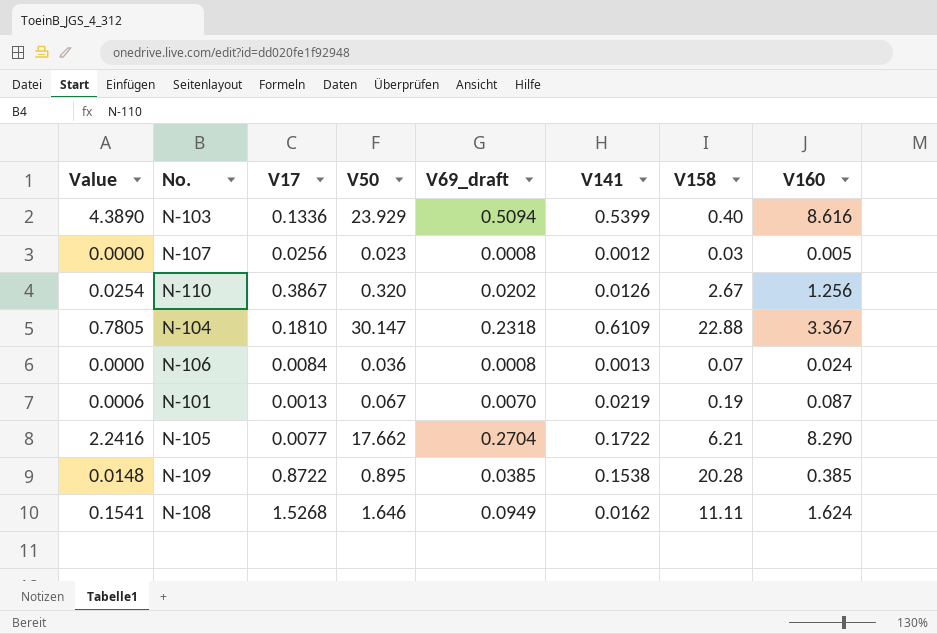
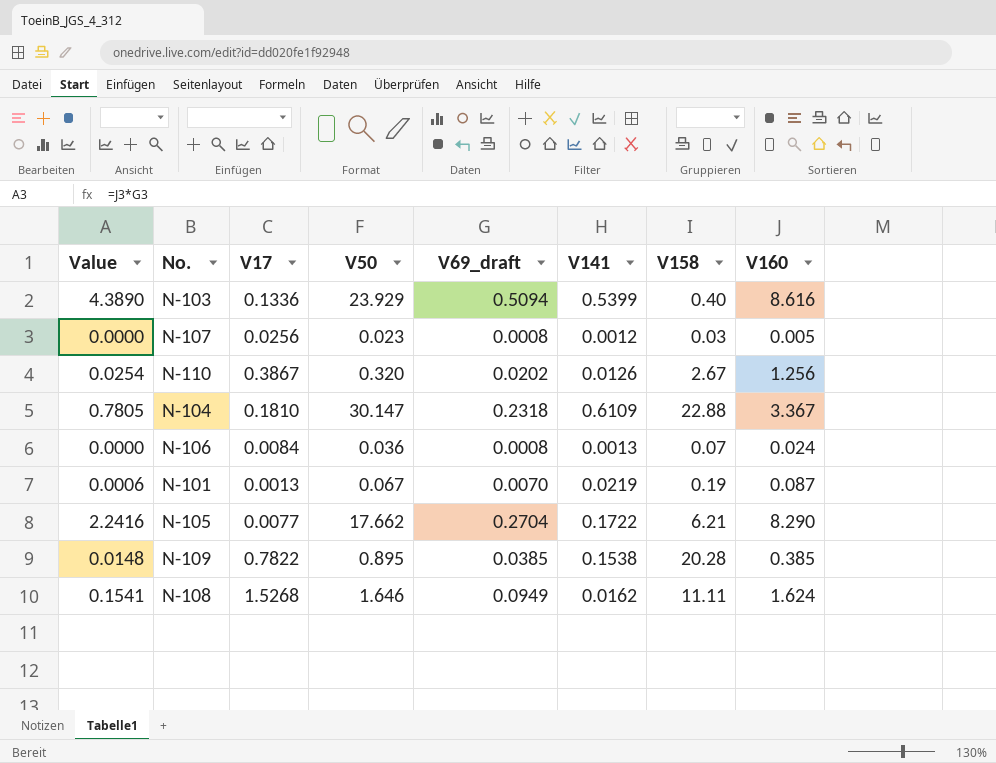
N-109 | V17: 0.8722 -> 0.7822

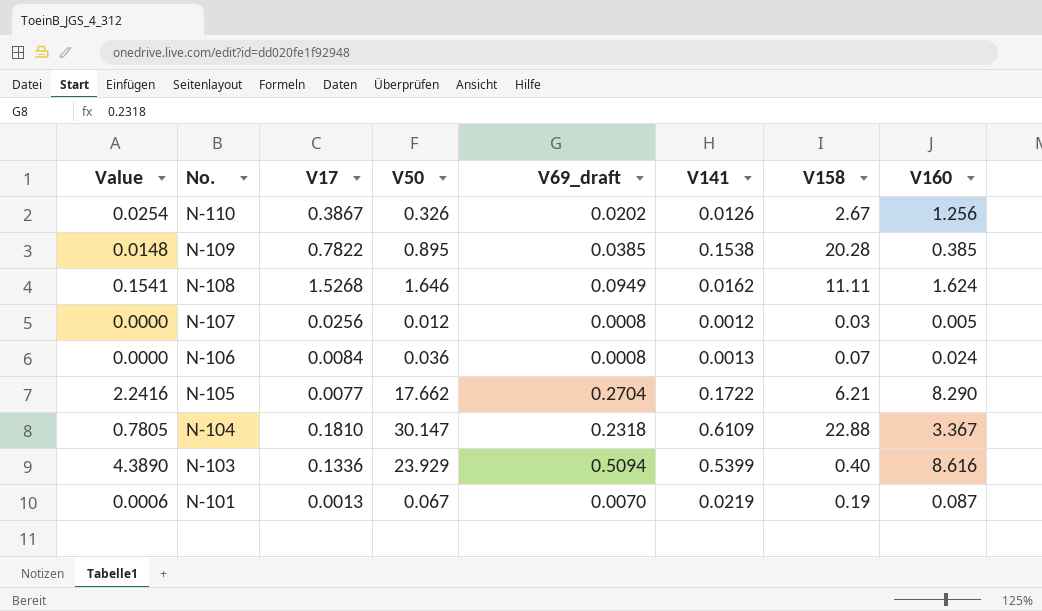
row order: none -> No. descending
N-110 | V50: 0.320 -> 0.326
N-107 | V50: 0.023 -> 0.012

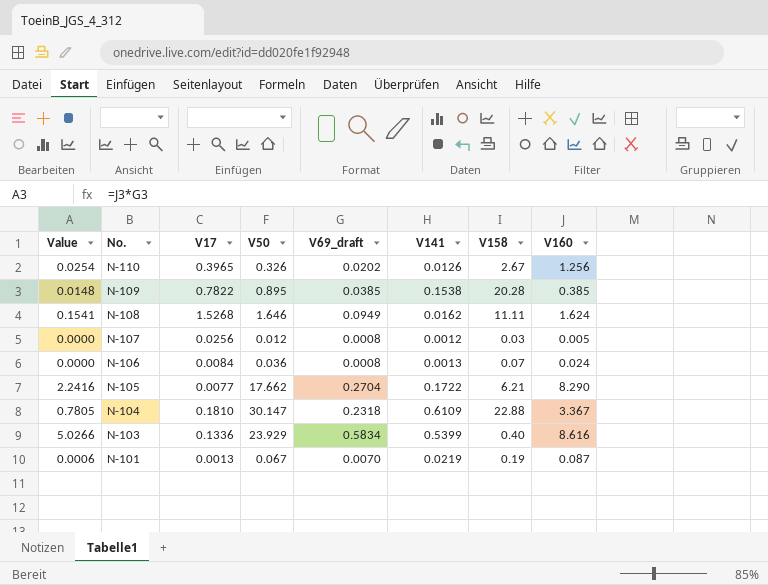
N-110 | V17: 0.3867 -> 0.3965
N-103 | Value: 4.3890 -> 5.0266
N-103 | V69_draft: 0.5094 -> 0.5834

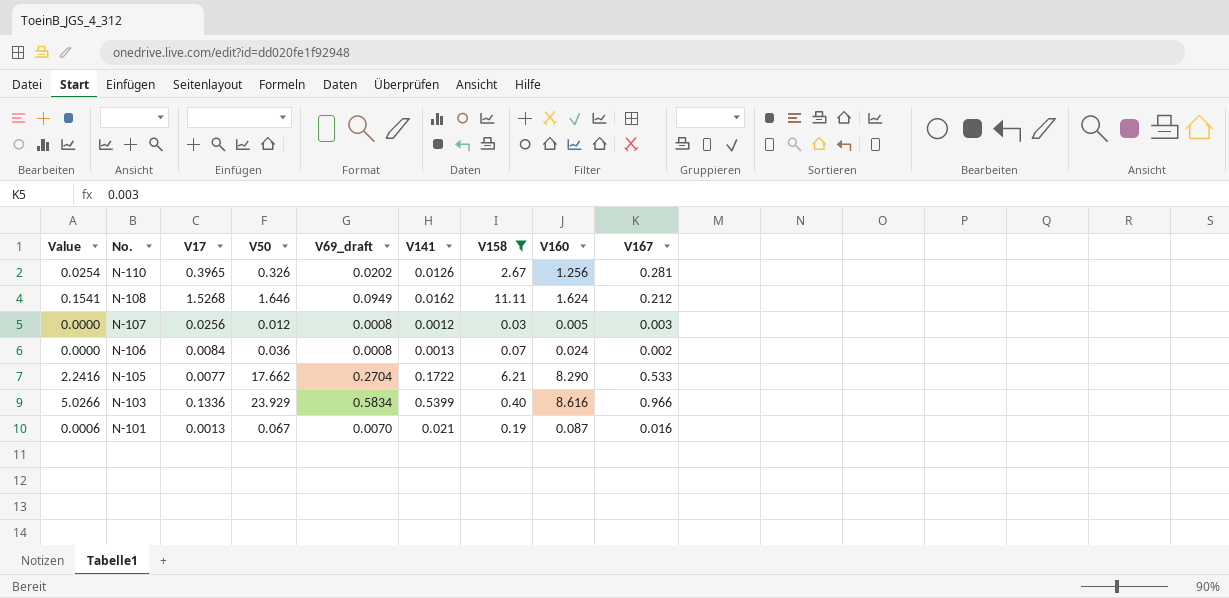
filter: none -> V158 <= 11.11
column V167 | position: none -> 9
N-101 | V141: 0.0219 -> 0.021

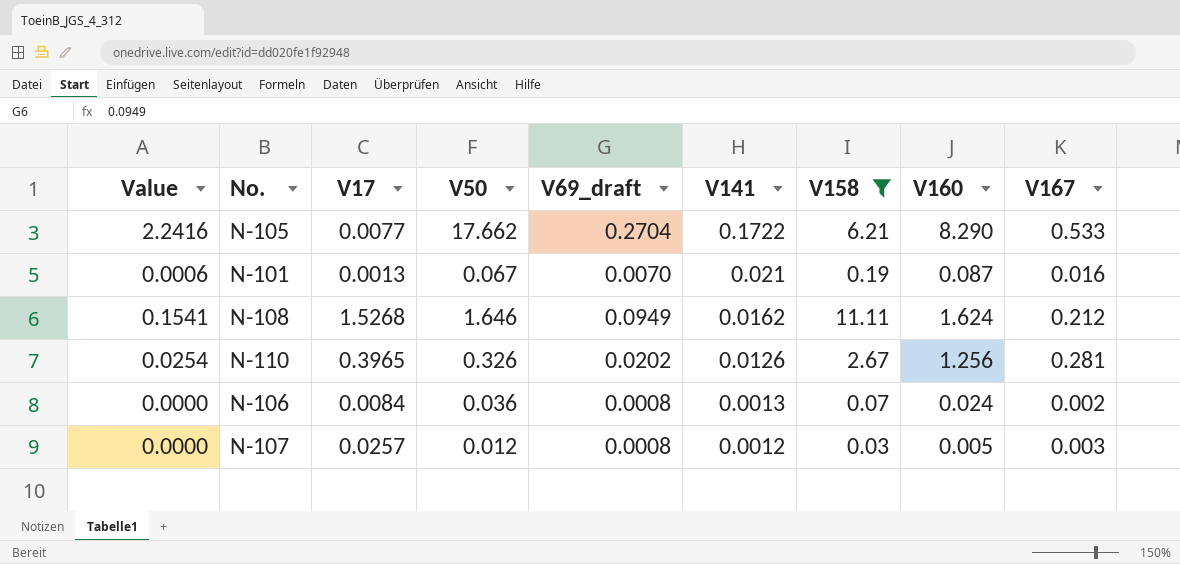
row order: No. descending -> V141 descending
row N-103: 5.0266 | 0.1336 | 23.929 | 0.5834 | 0.5399 | 0.40 | 8.616 | 0.966 -> none
N-107 | V17: 0.0256 -> 0.0257

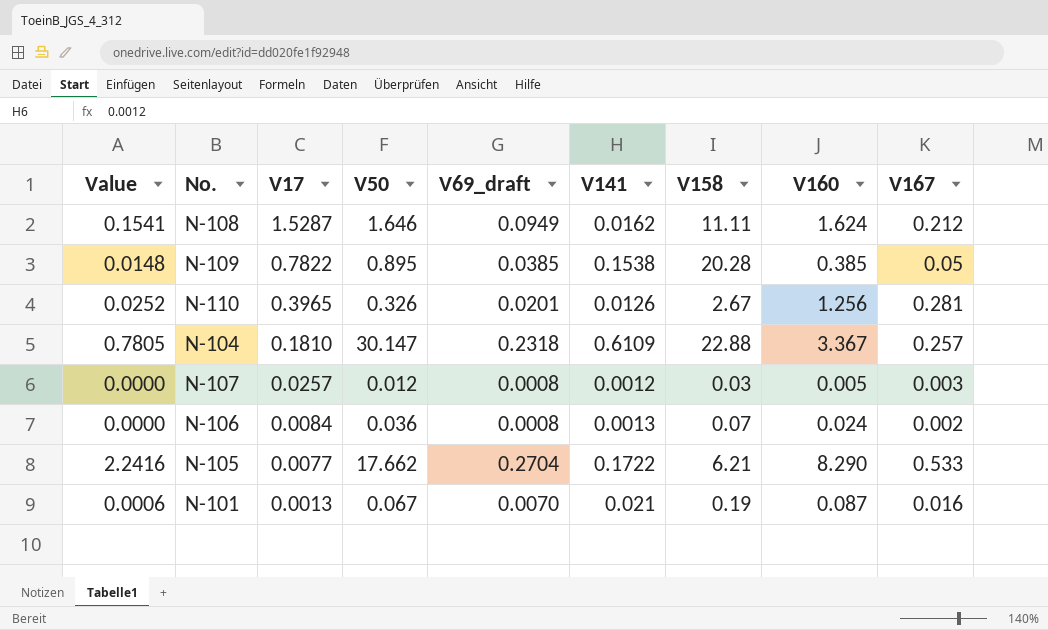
filter: V158 <= 11.11 -> none
row order: V141 descending -> V17 descending
N-108 | V17: 1.5268 -> 1.5287
N-110 | Value: 0.0254 -> 0.0252
N-110 | V69_draft: 0.0202 -> 0.0201

